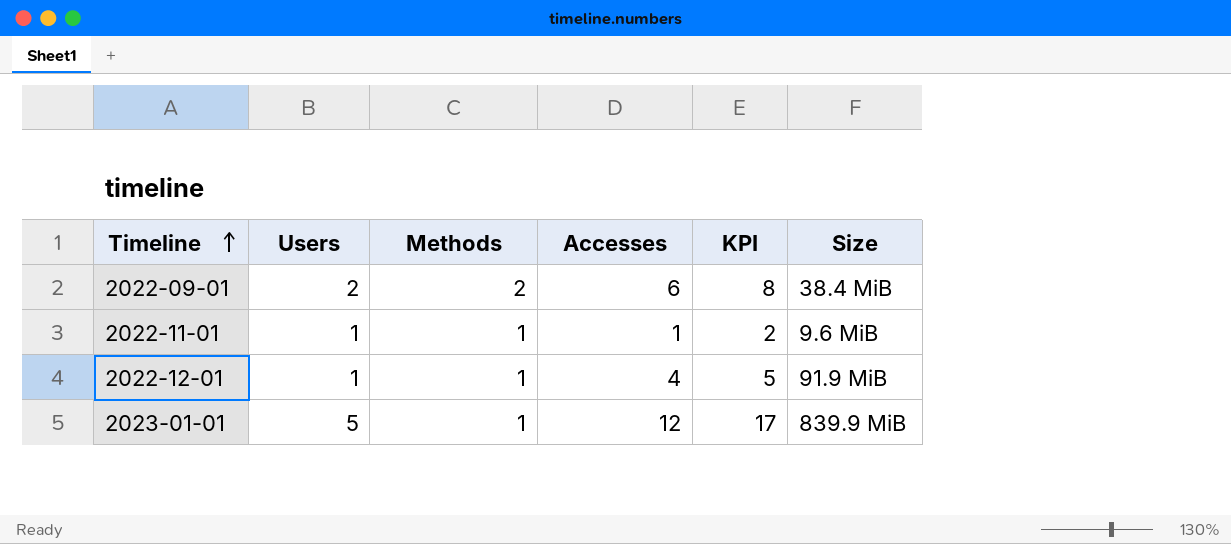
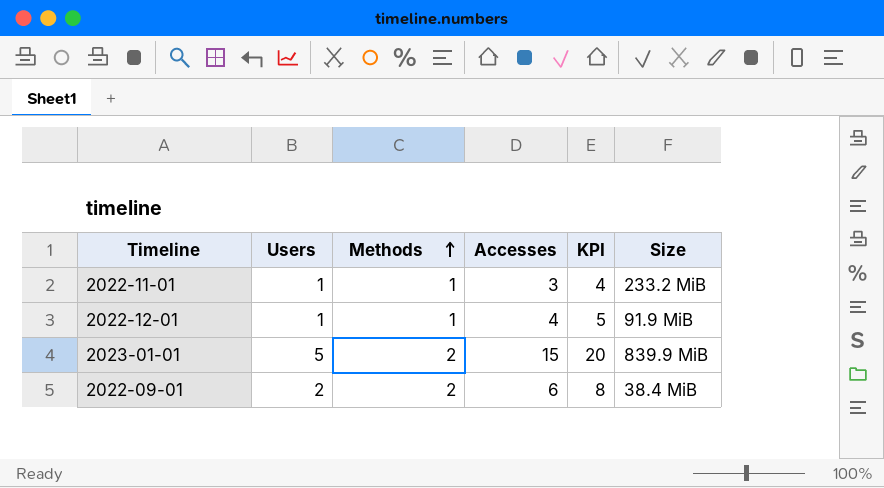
row order: Timeline ascending -> Methods ascending
2022-11-01 | Accesses: 1 -> 3
2022-11-01 | KPI: 2 -> 4
2022-11-01 | Size: 9.6 MiB -> 233.2 MiB
2023-01-01 | Methods: 1 -> 2
2023-01-01 | Accesses: 12 -> 15
2023-01-01 | KPI: 17 -> 20

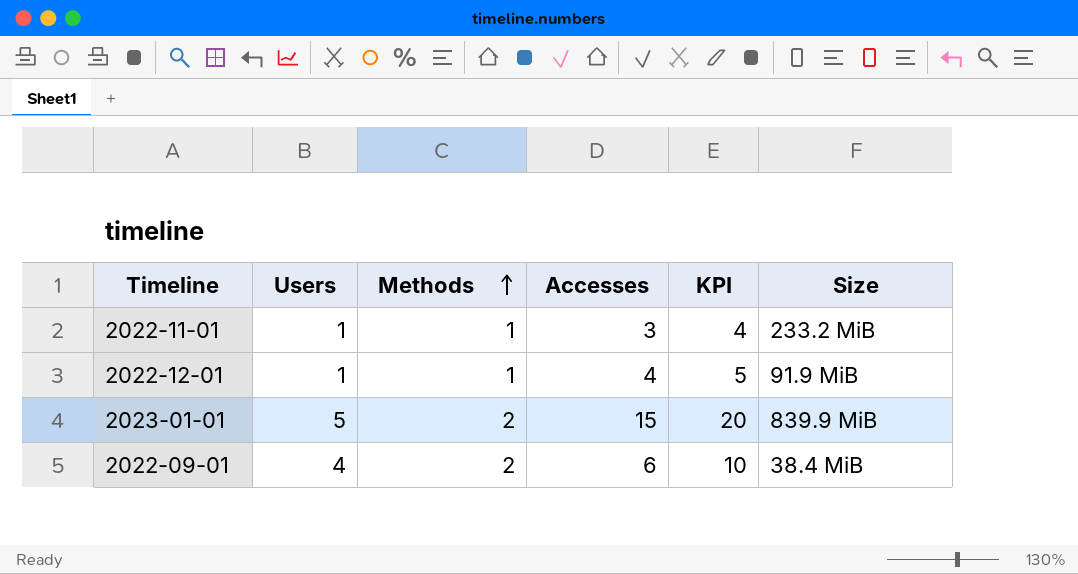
2022-09-01 | Users: 2 -> 4
2022-09-01 | KPI: 8 -> 10

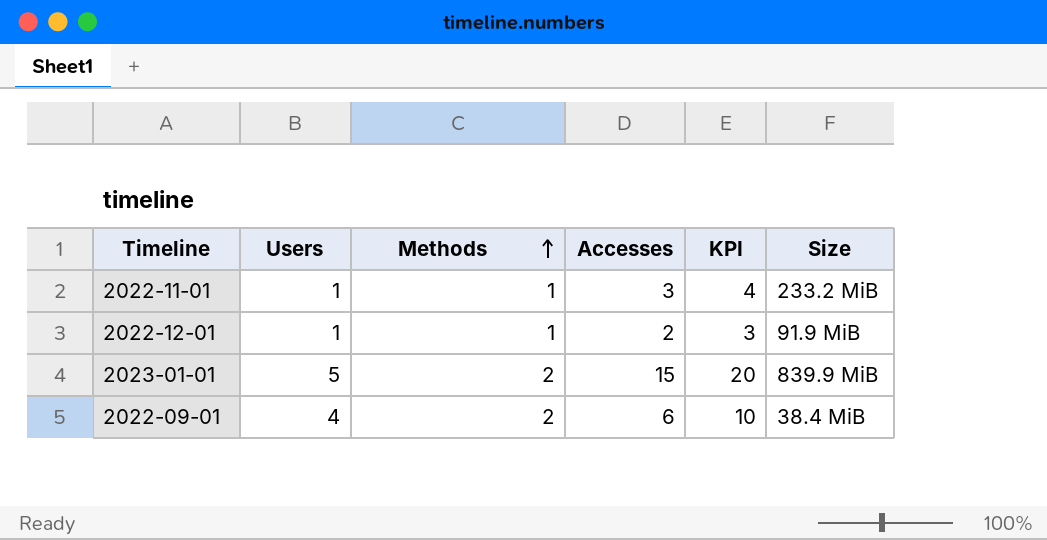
2022-12-01 | Accesses: 4 -> 2
2022-12-01 | KPI: 5 -> 3

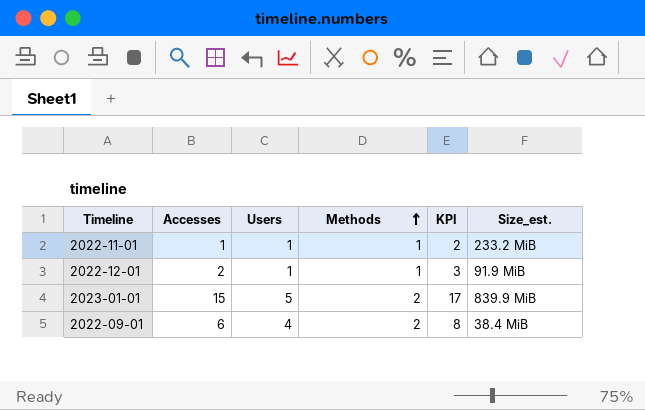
column Accesses | position: 4 -> 2
column KPI | formula: [Users] + [Accesses] -> [Accesses] + [Methods]
column name: Size -> Size_est.
2022-11-01 | Accesses: 3 -> 1

